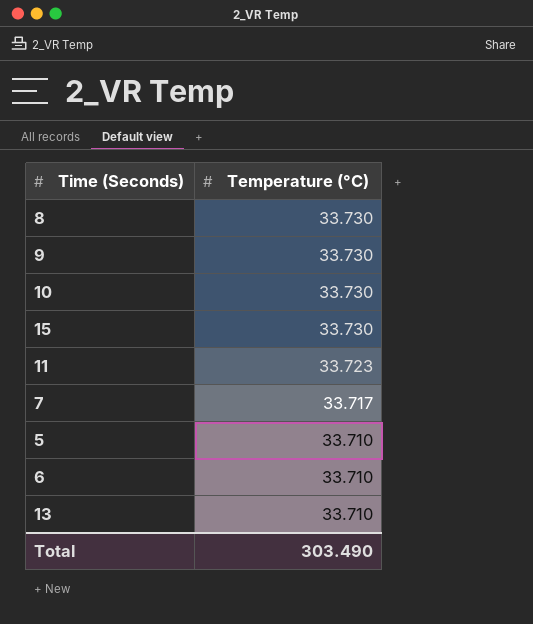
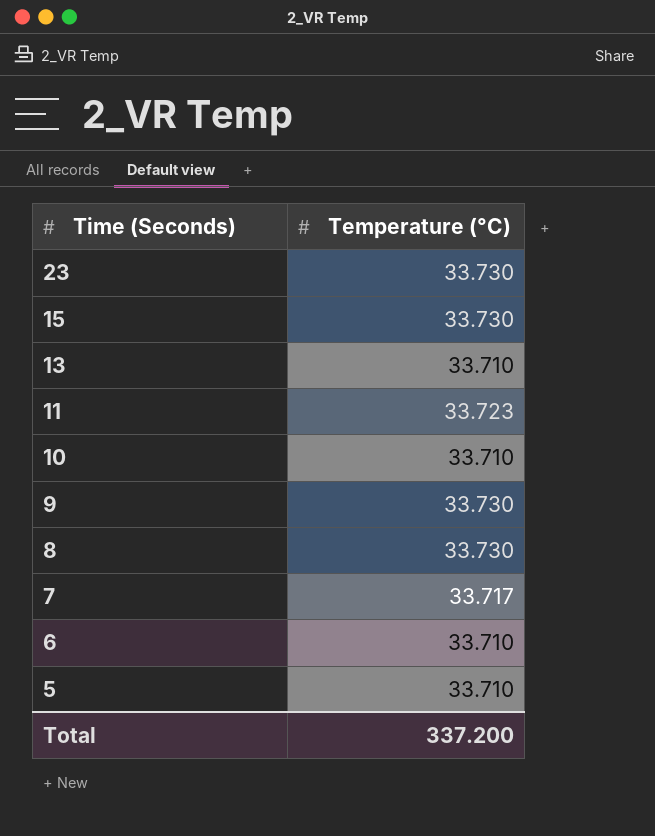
row order: Temperature (°C) descending -> Time (Seconds) descending
row 23: none -> 33.730
10 | Temperature (°C): 33.730 -> 33.710
Total | Temperature (°C): 303.490 -> 337.200

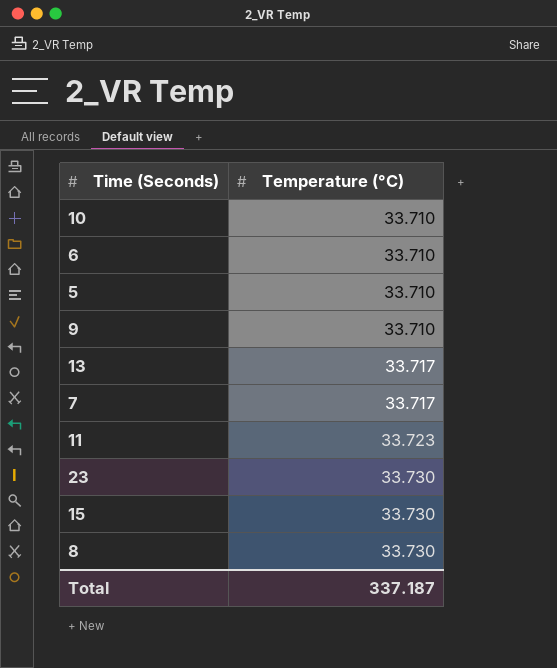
row order: Time (Seconds) descending -> Temperature (°C) ascending
9 | Temperature (°C): 33.730 -> 33.710
13 | Temperature (°C): 33.710 -> 33.717
Total | Temperature (°C): 337.200 -> 337.187

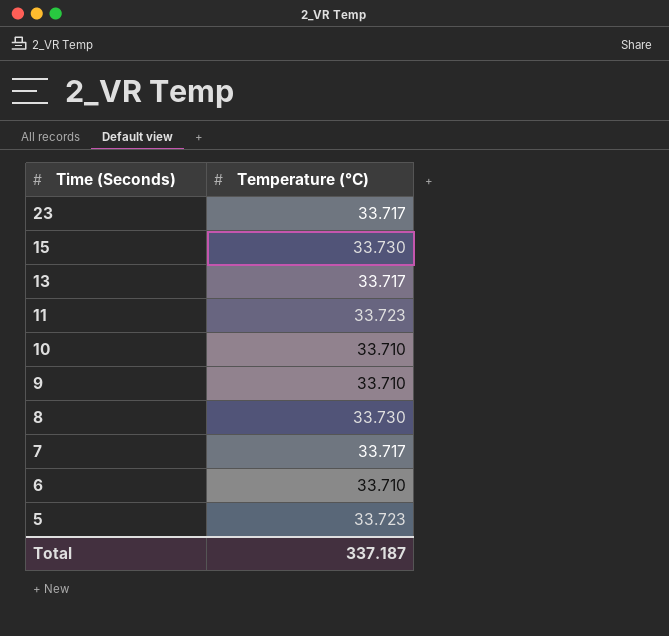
row order: Temperature (°C) ascending -> Time (Seconds) descending
23 | Temperature (°C): 33.730 -> 33.717
5 | Temperature (°C): 33.710 -> 33.723

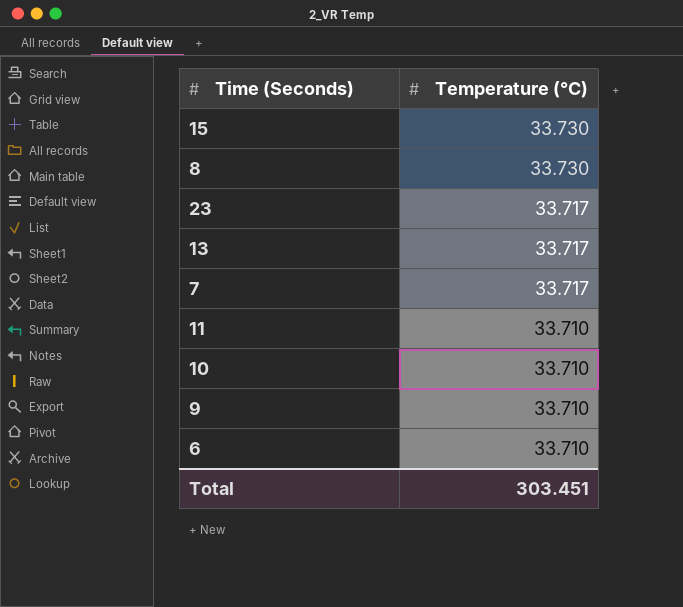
row order: Time (Seconds) descending -> Temperature (°C) descending
row 5: 33.723 -> none
11 | Temperature (°C): 33.723 -> 33.710
Total | Temperature (°C): 337.187 -> 303.451

